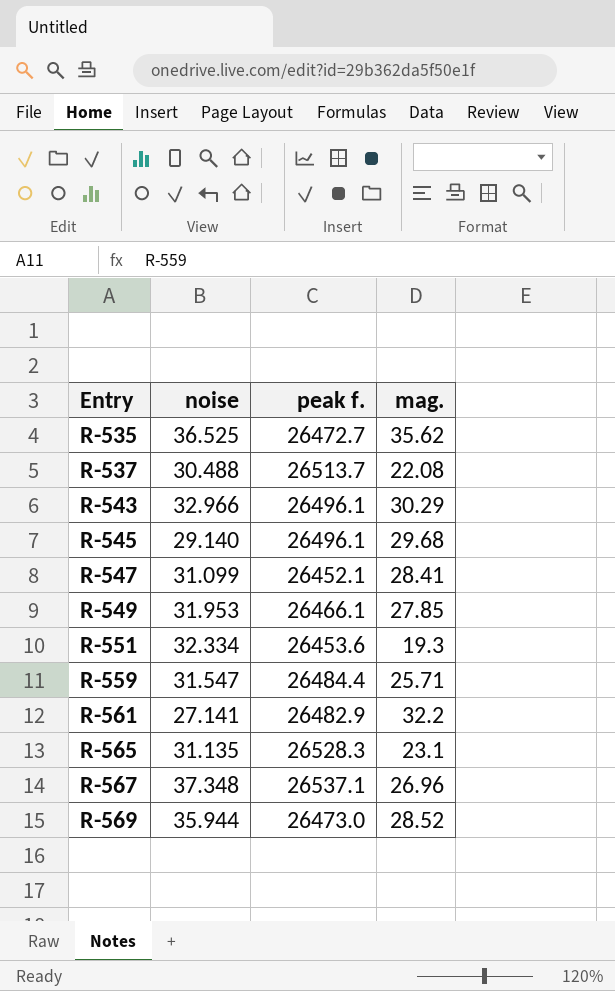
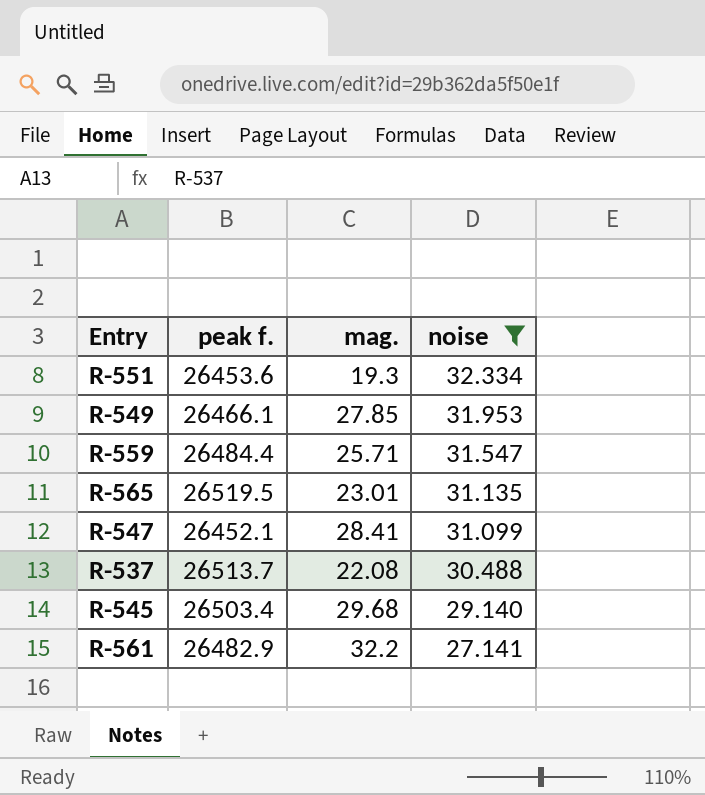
filter: none -> noise <= 32.334
row order: Entry ascending -> noise descending
column noise | position: 2 -> 4
R-565 | peak f.: 26528.3 -> 26519.5
R-565 | mag.: 23.1 -> 23.01
R-545 | peak f.: 26496.1 -> 26503.4

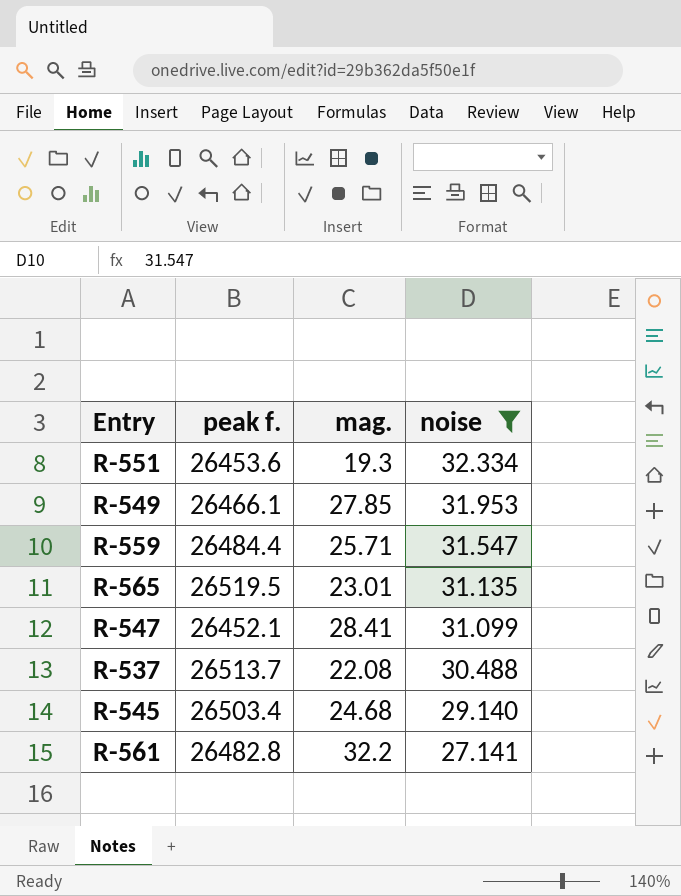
R-545 | mag.: 29.68 -> 24.68
R-561 | peak f.: 26482.9 -> 26482.8

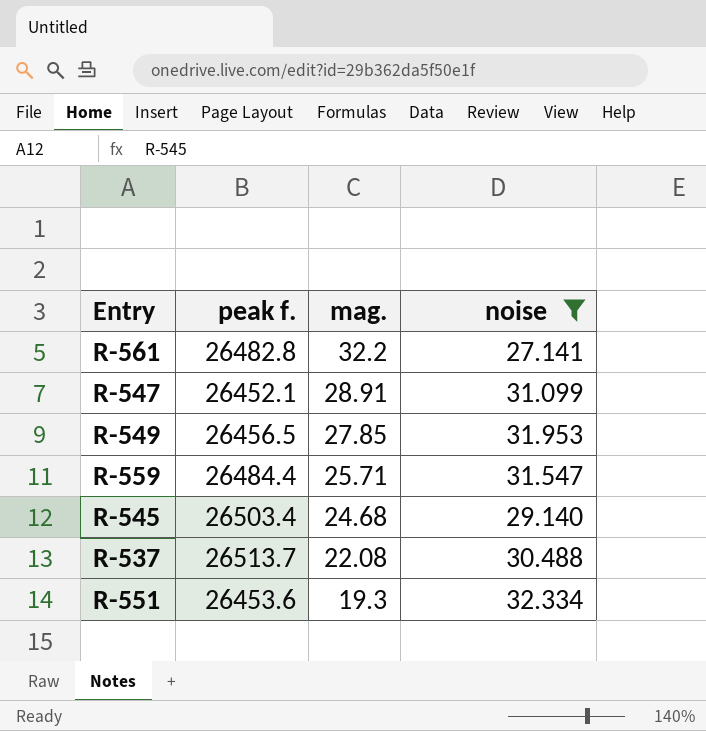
row order: noise descending -> mag. descending
row R-565: 26519.5 | 23.01 | 31.135 -> none
R-547 | mag.: 28.41 -> 28.91
R-549 | peak f.: 26466.1 -> 26456.5

